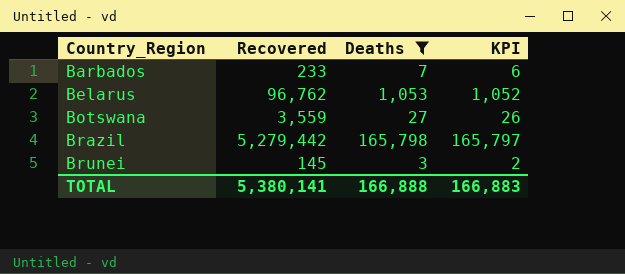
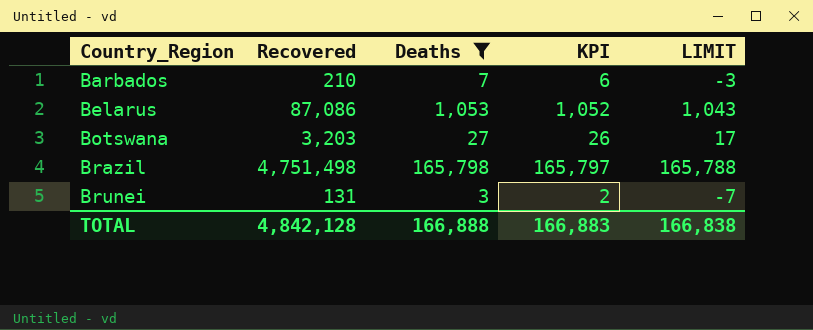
column LIMIT | formula: none -> [Deaths] - 10
Barbados | Recovered: 233 -> 210
Belarus | Recovered: 96,762 -> 87,086
Botswana | Recovered: 3,559 -> 3,203
Brazil | Recovered: 5,279,442 -> 4,751,498
Brunei | Recovered: 145 -> 131
TOTAL | Recovered: 5,380,141 -> 4,842,128

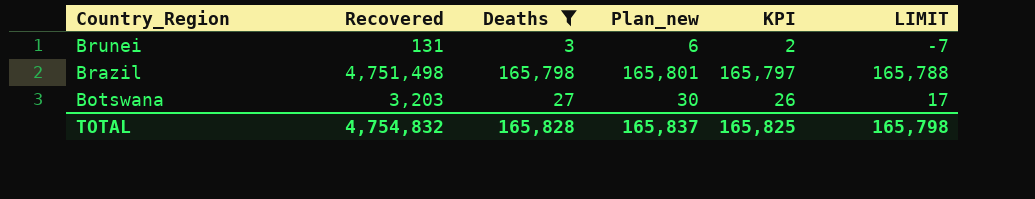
row order: Country_Region ascending -> Country_Region descending
column Plan_new | formula: none -> [Deaths] + 3
row Barbados: 210 | 7 | 6 | -3 -> none
row Belarus: 87,086 | 1,053 | 1,052 | 1,043 -> none
TOTAL | Recovered: 4,842,128 -> 4,754,832
TOTAL | Deaths: 166,888 -> 165,828
TOTAL | KPI: 166,883 -> 165,825
TOTAL | LIMIT: 166,838 -> 165,798

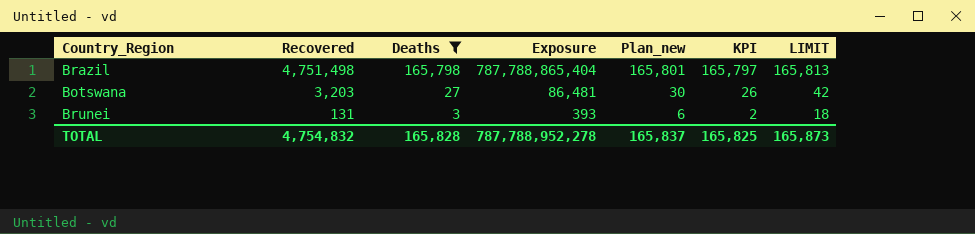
row order: Country_Region descending -> Recovered descending
column Exposure | formula: none -> [Recovered] * [Deaths]
column LIMIT | formula: [Deaths] - 10 -> [Deaths] + 15
TOTAL | LIMIT: 165,798 -> 165,873

